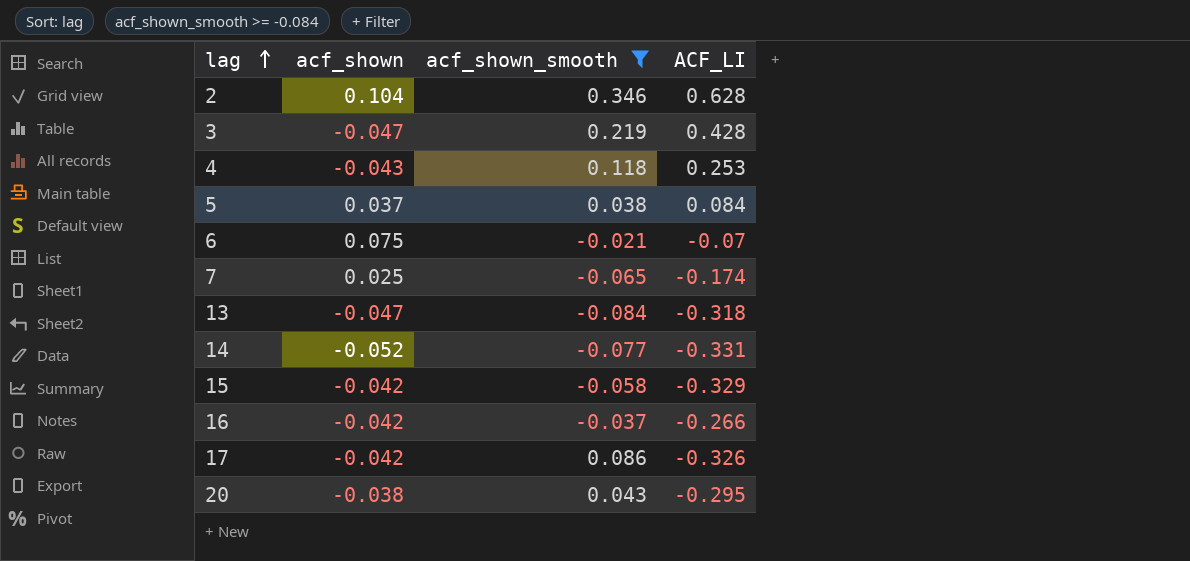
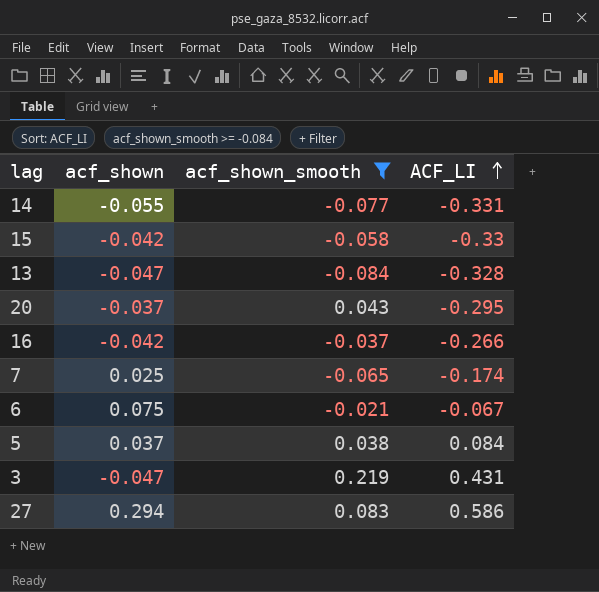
row order: lag ascending -> ACF_LI ascending
row 2: 0.104 | 0.346 | 0.628 -> none
row 4: -0.043 | 0.118 | 0.253 -> none
row 17: -0.042 | 0.086 | -0.326 -> none
14 | acf_shown: -0.052 -> -0.055
15 | ACF_LI: -0.329 -> -0.33
13 | ACF_LI: -0.318 -> -0.328
20 | acf_shown: -0.038 -> -0.037
6 | ACF_LI: -0.07 -> -0.067
3 | ACF_LI: 0.428 -> 0.431
row 27: none -> 0.294 | 0.083 | 0.586

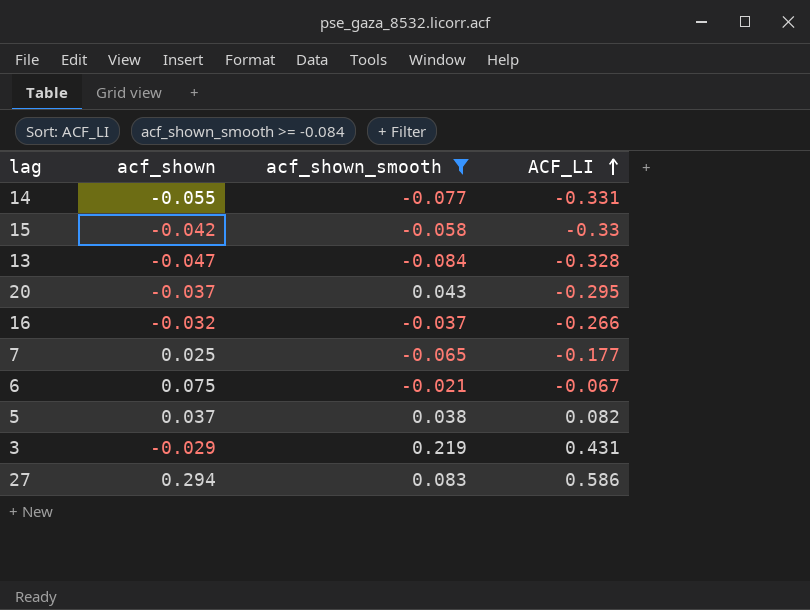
16 | acf_shown: -0.042 -> -0.032
7 | ACF_LI: -0.174 -> -0.177
5 | ACF_LI: 0.084 -> 0.082
3 | acf_shown: -0.047 -> -0.029

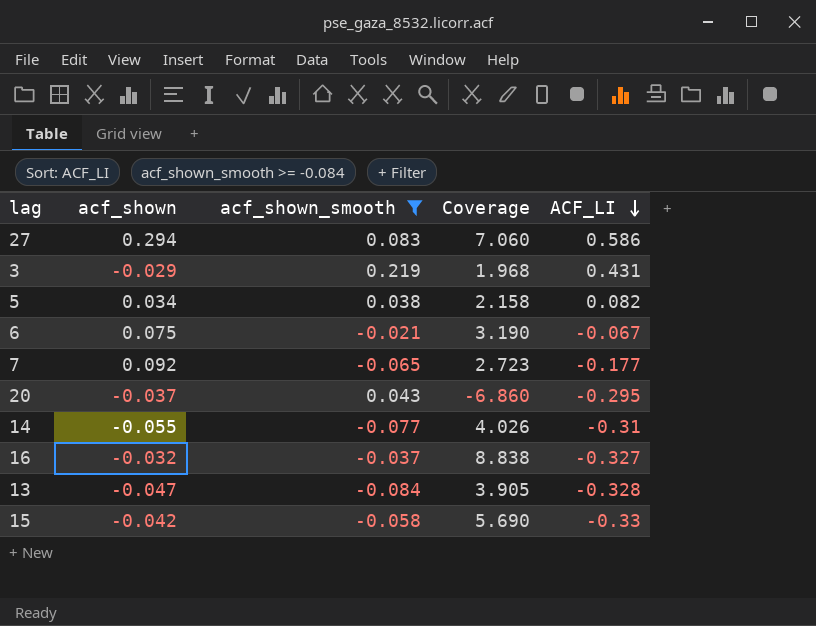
row order: ACF_LI ascending -> ACF_LI descending
column Coverage | formula: none -> [ACF_LI] / [acf_shown_smooth]
5 | acf_shown: 0.037 -> 0.034
7 | acf_shown: 0.025 -> 0.092
14 | ACF_LI: -0.331 -> -0.31
16 | ACF_LI: -0.266 -> -0.327

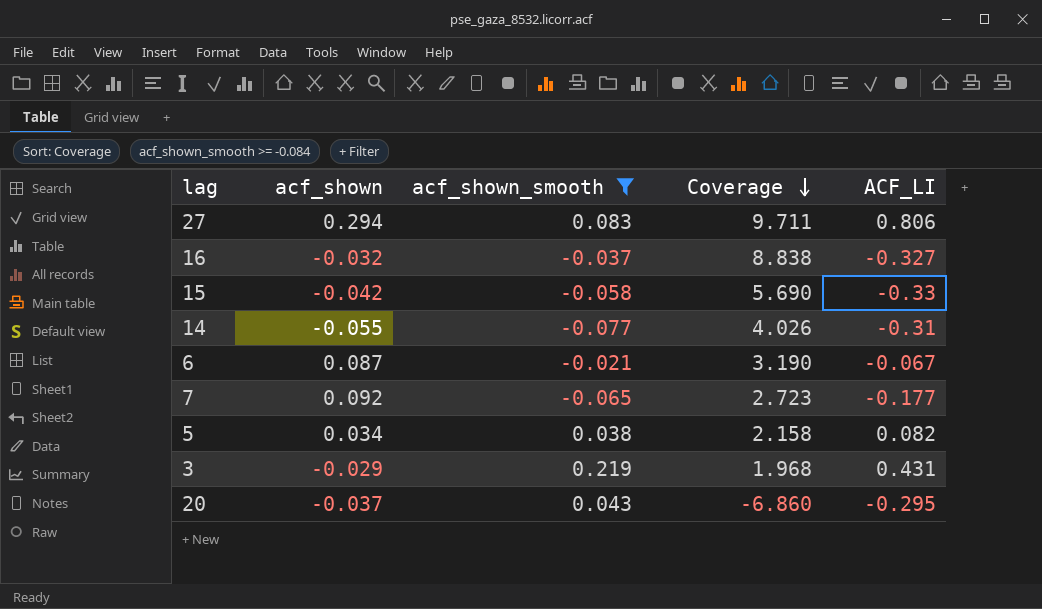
row order: ACF_LI descending -> Coverage descending
row 13: -0.047 | -0.084 | 3.905 | -0.328 -> none
27 | Coverage: 7.060 -> 9.711
27 | ACF_LI: 0.586 -> 0.806
6 | acf_shown: 0.075 -> 0.087

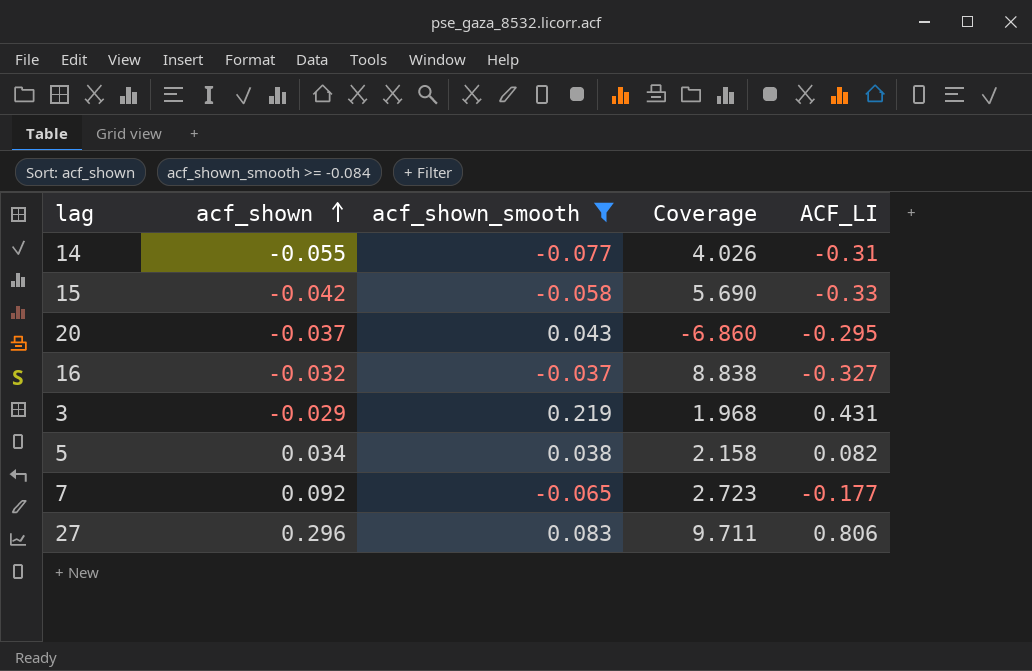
row order: Coverage descending -> acf_shown ascending
row 6: 0.087 | -0.021 | 3.190 | -0.067 -> none
27 | acf_shown: 0.294 -> 0.296

